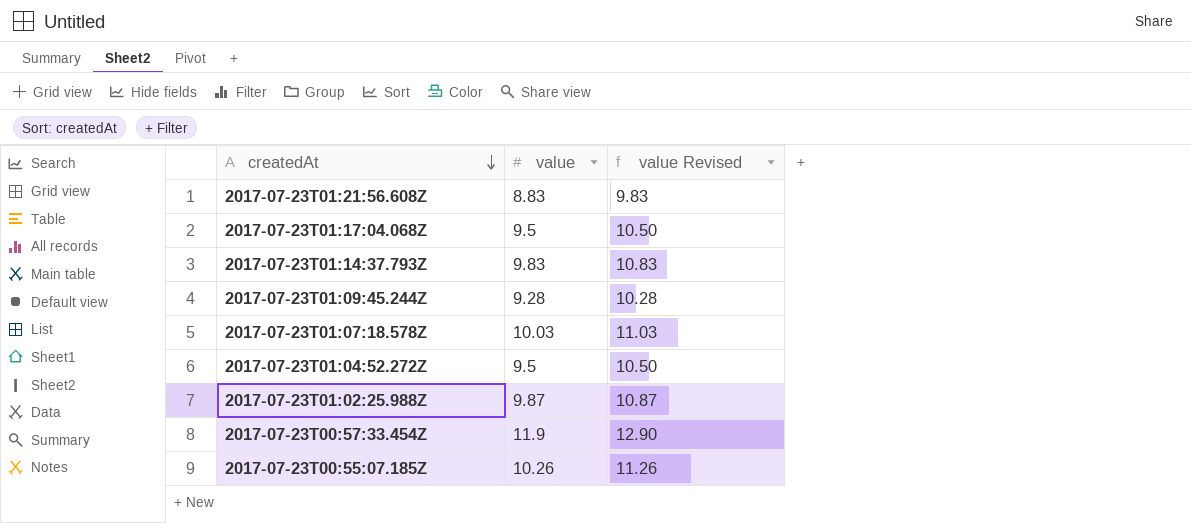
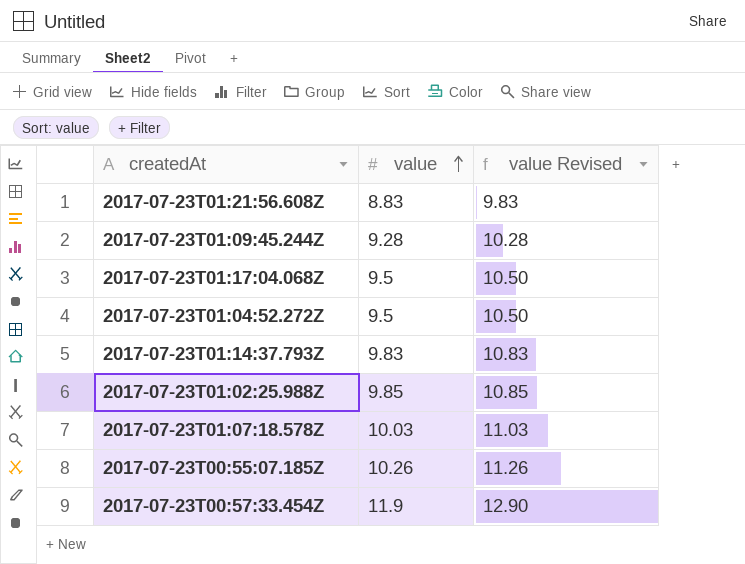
row order: createdAt descending -> value ascending
2017-07-23T01:02:25.988Z | value: 9.87 -> 9.85
2017-07-23T01:02:25.988Z | value Revised: 10.87 -> 10.85

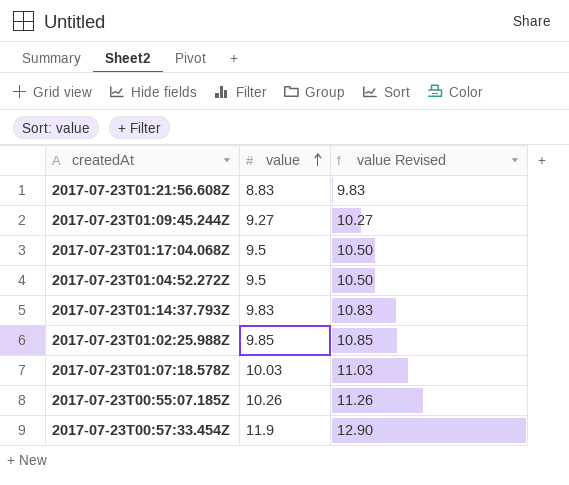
2017-07-23T01:09:45.244Z | value: 9.28 -> 9.27
2017-07-23T01:09:45.244Z | value Revised: 10.28 -> 10.27

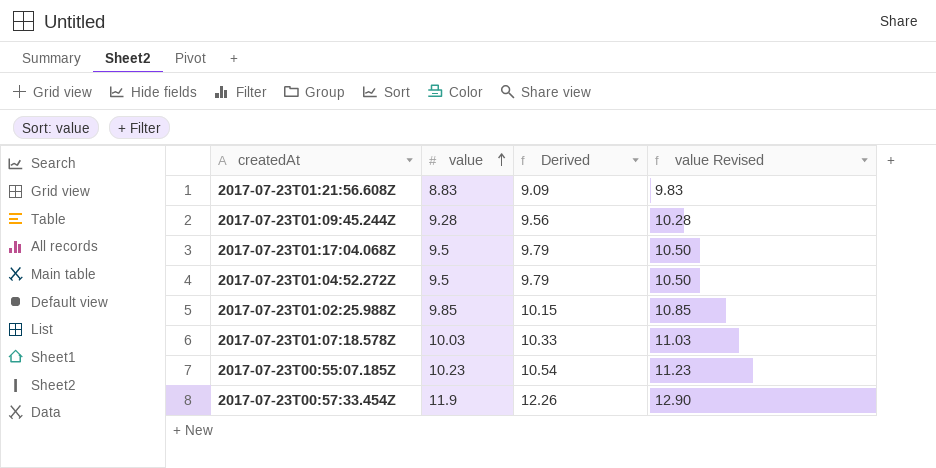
column Derived | formula: none -> [value] * 1.03
row 2017-07-23T01:14:37.793Z: 9.83 | 10.83 -> none
2017-07-23T01:09:45.244Z | value: 9.27 -> 9.28
2017-07-23T01:09:45.244Z | value Revised: 10.27 -> 10.28
2017-07-23T00:55:07.185Z | value: 10.26 -> 10.23
2017-07-23T00:55:07.185Z | value Revised: 11.26 -> 11.23

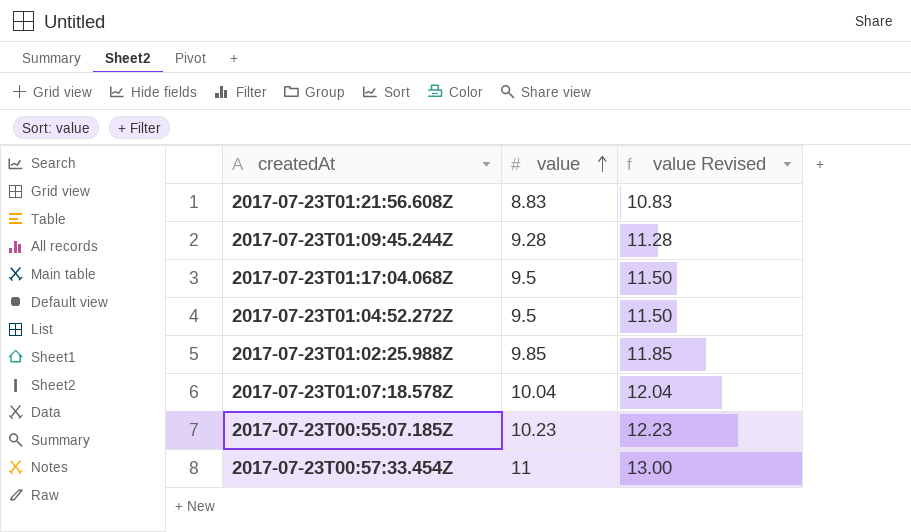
column Derived | formula: [value] * 1.03 -> none
column value Revised | formula: [value] + 1 -> [value] + 2
2017-07-23T01:07:18.578Z | value: 10.03 -> 10.04
2017-07-23T00:57:33.454Z | value: 11.9 -> 11

